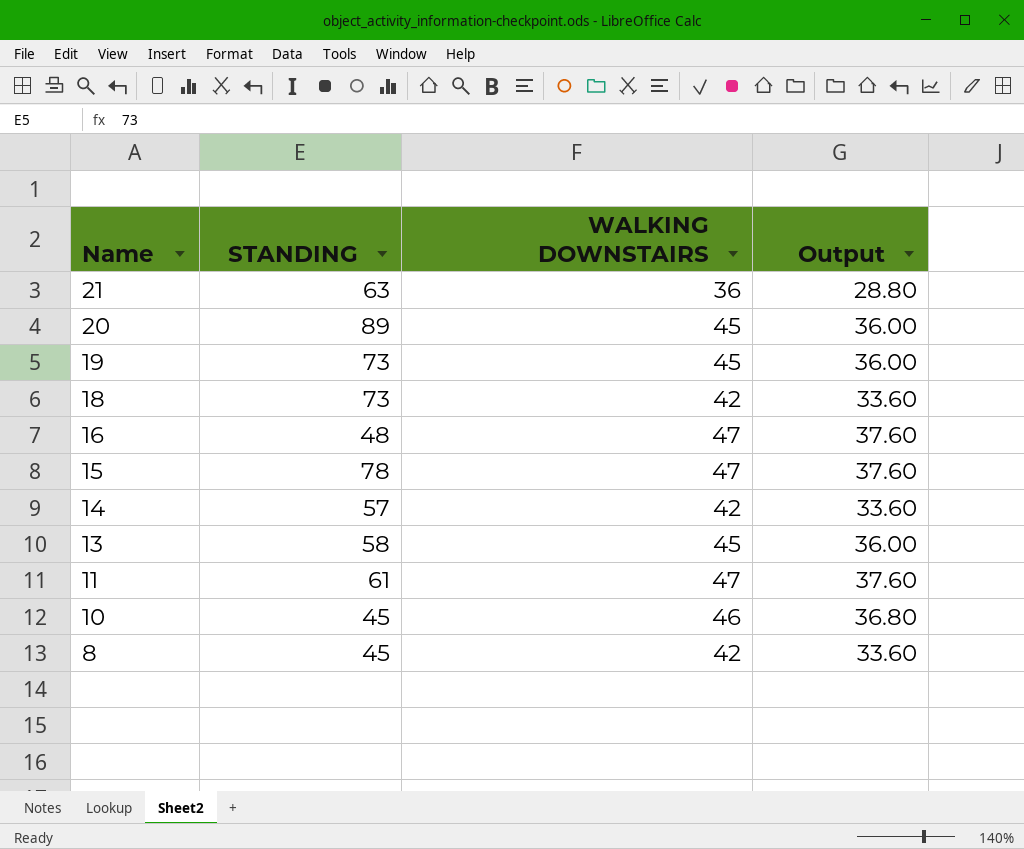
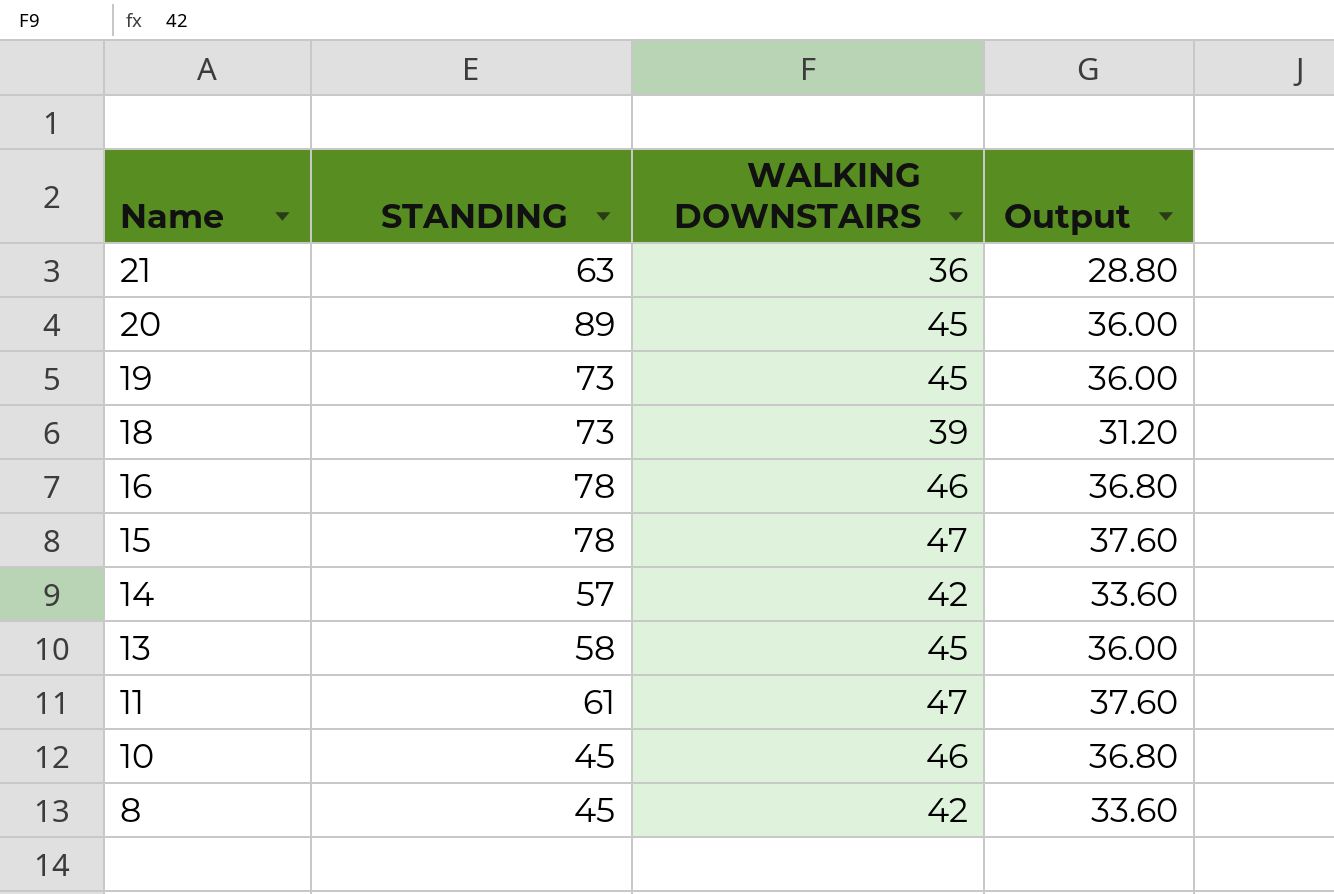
18 | WALKING DOWNSTAIRS: 42 -> 39
18 | Output: 33.60 -> 31.20
16 | STANDING: 48 -> 78
16 | WALKING DOWNSTAIRS: 47 -> 46
16 | Output: 37.60 -> 36.80

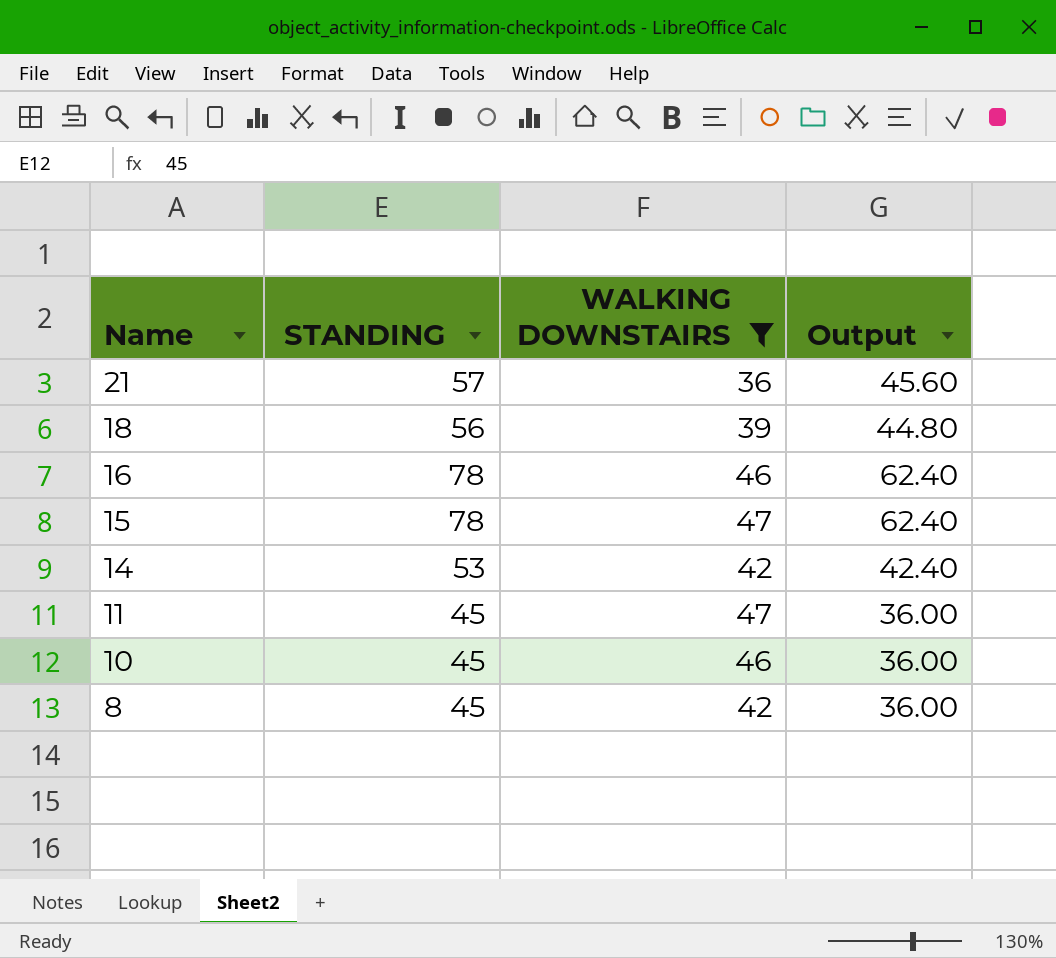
filter: none -> WALKING DOWNSTAIRS != 45
column Output | formula: [WALKING DOWNSTAIRS] * 0.8 -> [STANDING] * 0.8
21 | STANDING: 63 -> 57
18 | STANDING: 73 -> 56
14 | STANDING: 57 -> 53
11 | STANDING: 61 -> 45

